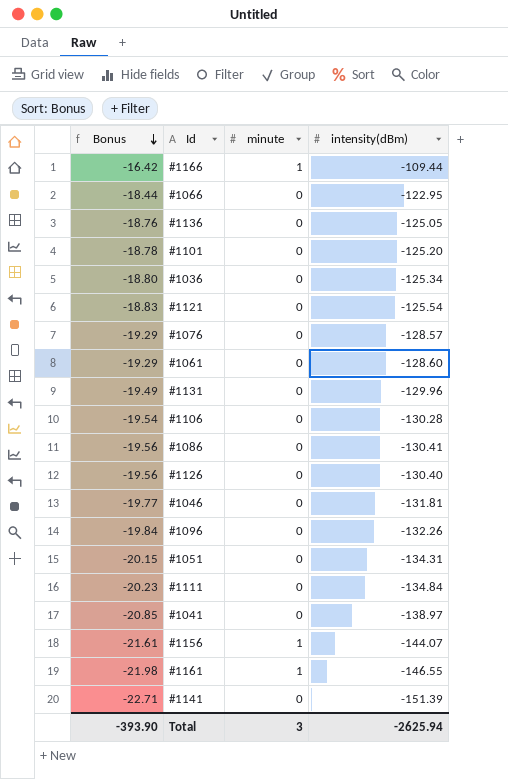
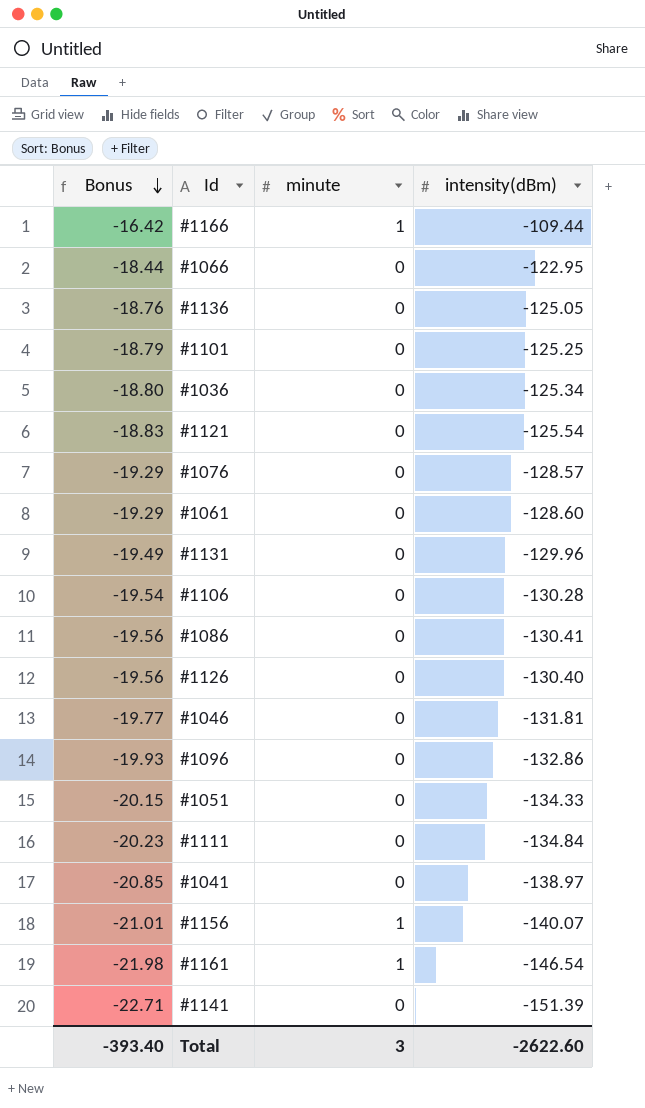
#1101 | Bonus: -18.78 -> -18.79
#1101 | intensity(dBm): -125.20 -> -125.25
#1096 | Bonus: -19.84 -> -19.93
#1096 | intensity(dBm): -132.26 -> -132.86
#1051 | intensity(dBm): -134.31 -> -134.33
#1156 | Bonus: -21.61 -> -21.01
#1156 | intensity(dBm): -144.07 -> -140.07
#1161 | intensity(dBm): -146.55 -> -146.54
Total | Bonus: -393.90 -> -393.40
Total | intensity(dBm): -2625.94 -> -2622.60

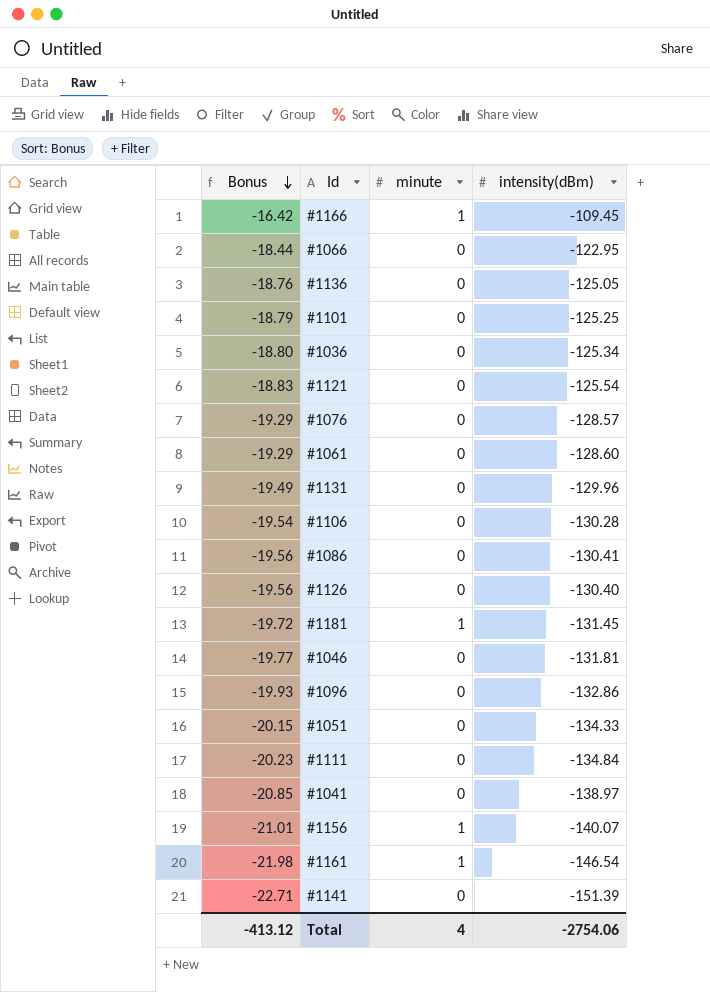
#1166 | intensity(dBm): -109.44 -> -109.45
row #1181: none -> -19.72 | 1 | -131.45
Total | Bonus: -393.40 -> -413.12
Total | minute: 3 -> 4
Total | intensity(dBm): -2622.60 -> -2754.06

